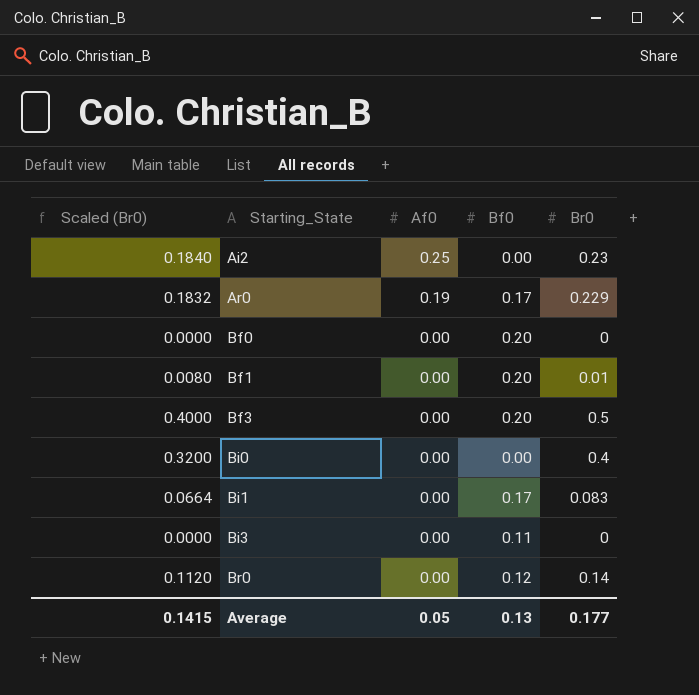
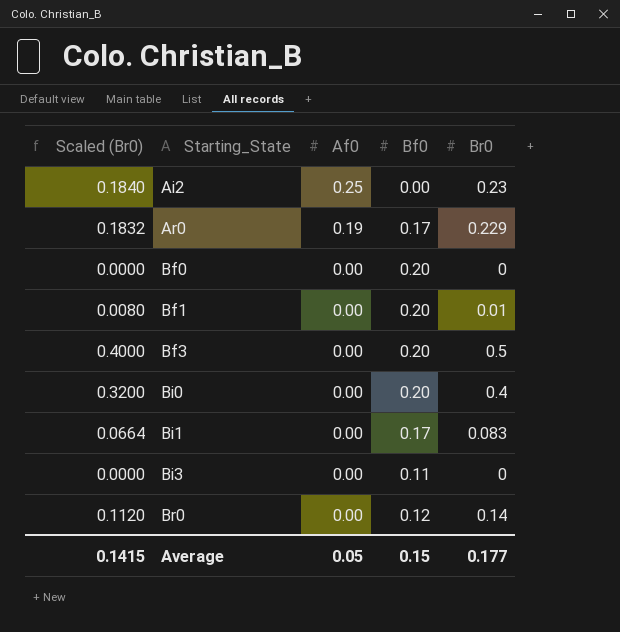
Bi0 | Bf0: 0.00 -> 0.20
Average | Bf0: 0.13 -> 0.15

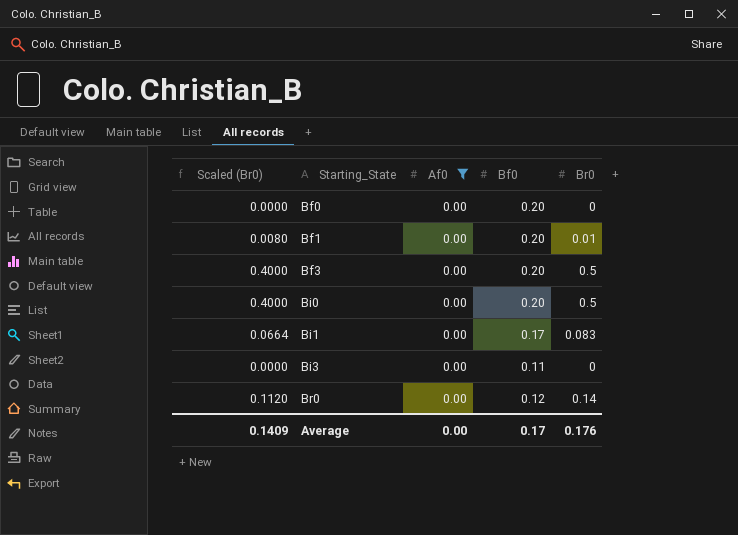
filter: none -> Af0 = 0.00
Bi0 | Scaled (Br0): 0.3200 -> 0.4000
Bi0 | Br0: 0.4 -> 0.5
Average | Scaled (Br0): 0.1415 -> 0.1409
Average | Af0: 0.05 -> 0.00
Average | Bf0: 0.15 -> 0.17
Average | Br0: 0.177 -> 0.176

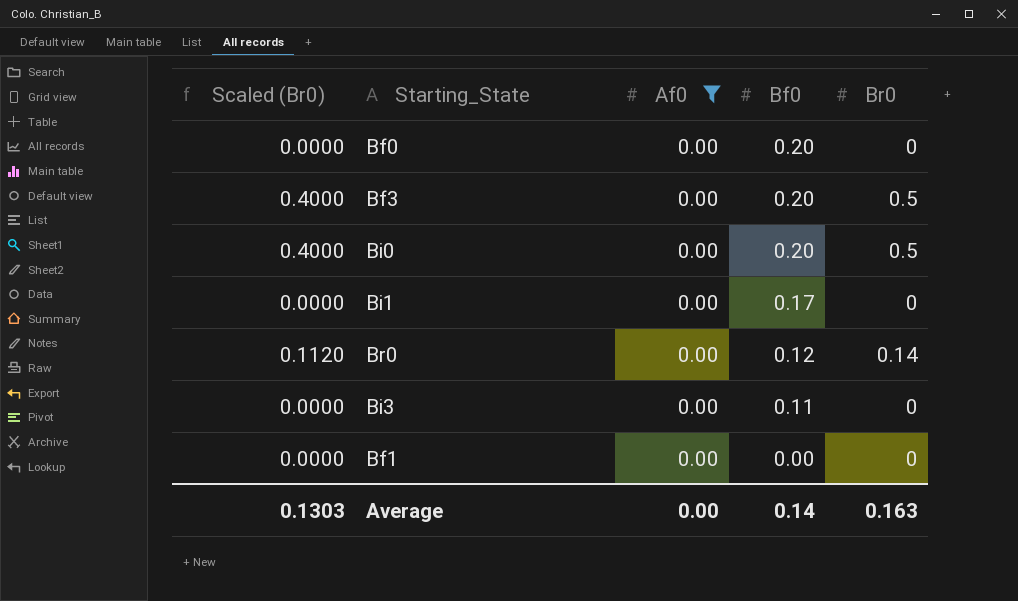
row order: Starting_State ascending -> Bf0 descending
Bi1 | Scaled (Br0): 0.0664 -> 0.0000
Bi1 | Br0: 0.083 -> 0
Bf1 | Scaled (Br0): 0.0080 -> 0.0000
Bf1 | Bf0: 0.20 -> 0.00
Bf1 | Br0: 0.01 -> 0
Average | Scaled (Br0): 0.1409 -> 0.1303
Average | Bf0: 0.17 -> 0.14
Average | Br0: 0.176 -> 0.163

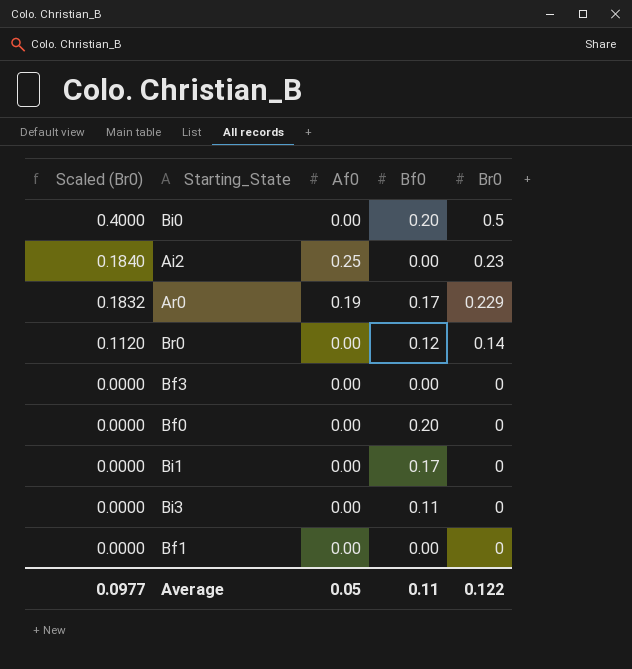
filter: Af0 = 0.00 -> none
row order: Bf0 descending -> Scaled (Br0) descending
Bf3 | Scaled (Br0): 0.4000 -> 0.0000
Bf3 | Bf0: 0.20 -> 0.00
Bf3 | Br0: 0.5 -> 0
Average | Scaled (Br0): 0.1303 -> 0.0977
Average | Af0: 0.00 -> 0.05
Average | Bf0: 0.14 -> 0.11
Average | Br0: 0.163 -> 0.122

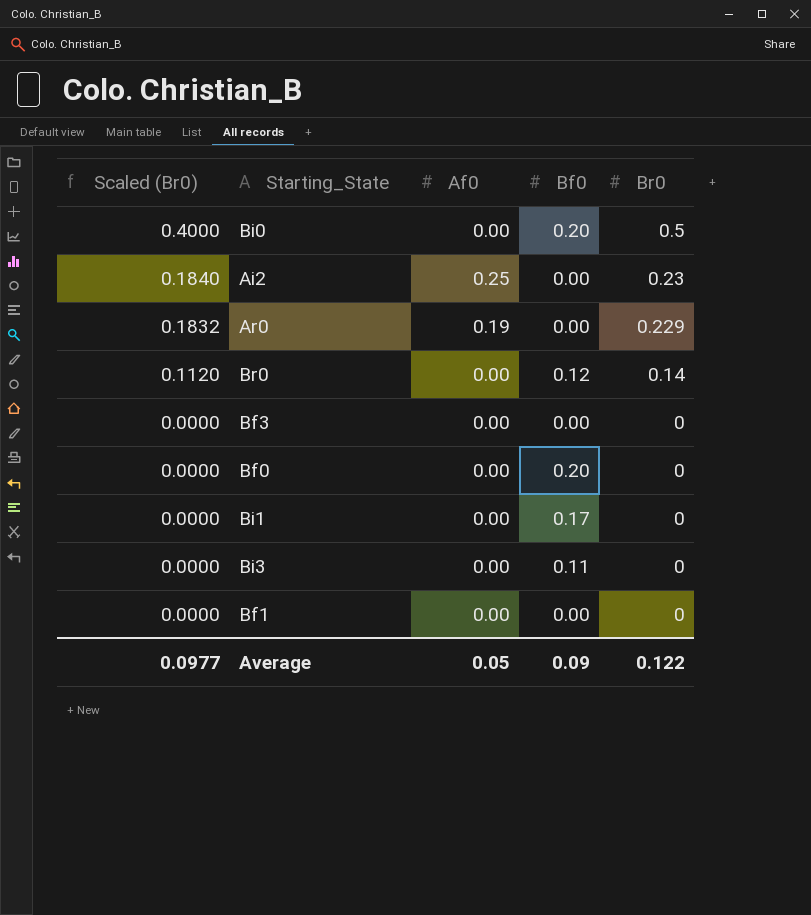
Ar0 | Bf0: 0.17 -> 0.00
Average | Bf0: 0.11 -> 0.09

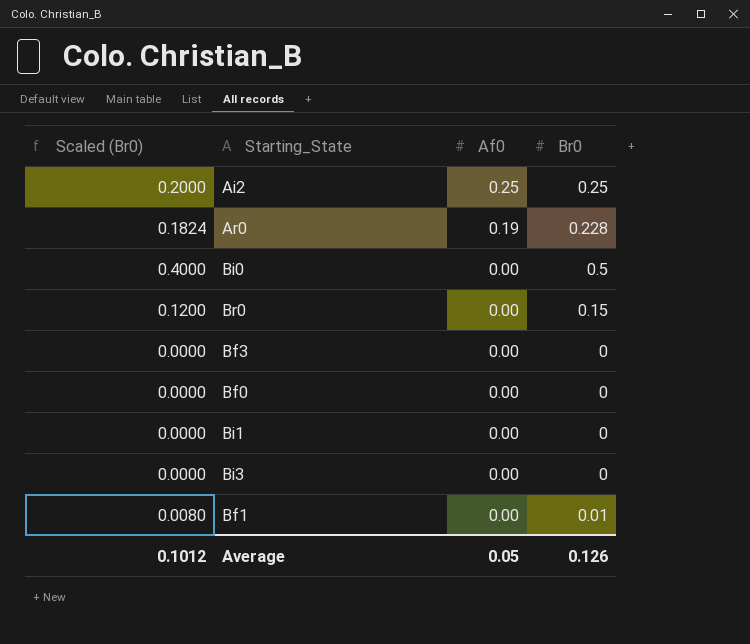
row order: Scaled (Br0) descending -> Af0 descending
column Bf0 | position: 4 -> none
Ai2 | Scaled (Br0): 0.1840 -> 0.2000
Ai2 | Br0: 0.23 -> 0.25
Ar0 | Scaled (Br0): 0.1832 -> 0.1824
Ar0 | Br0: 0.229 -> 0.228
Br0 | Scaled (Br0): 0.1120 -> 0.1200
Br0 | Br0: 0.14 -> 0.15
Bf1 | Scaled (Br0): 0.0000 -> 0.0080
Bf1 | Br0: 0 -> 0.01
Average | Scaled (Br0): 0.0977 -> 0.1012
Average | Br0: 0.122 -> 0.126

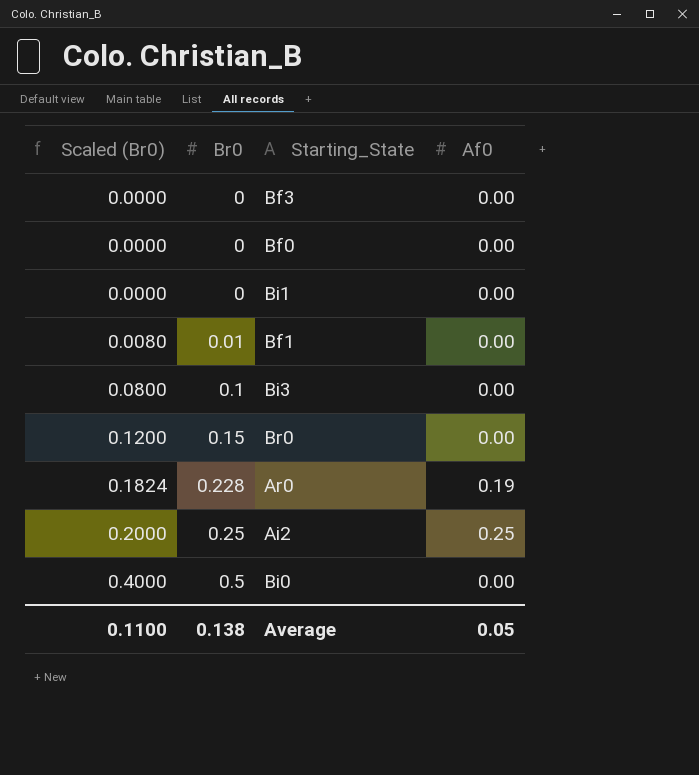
row order: Af0 descending -> Scaled (Br0) ascending
column Br0 | position: 4 -> 2
Bi3 | Scaled (Br0): 0.0000 -> 0.0800
Bi3 | Br0: 0 -> 0.1
Average | Scaled (Br0): 0.1012 -> 0.1100
Average | Br0: 0.126 -> 0.138

